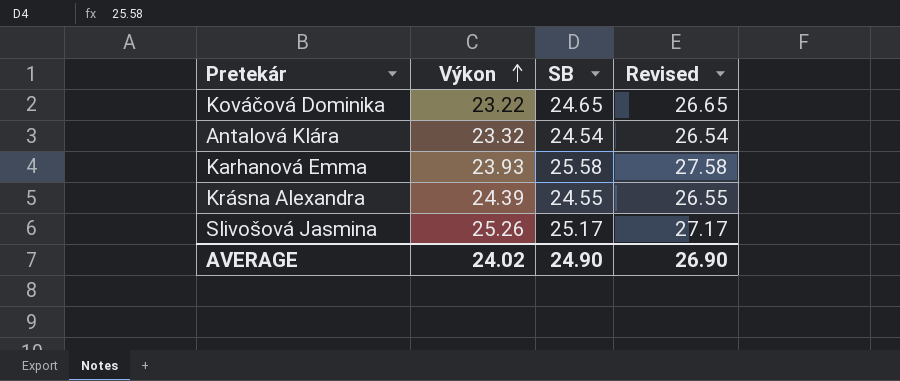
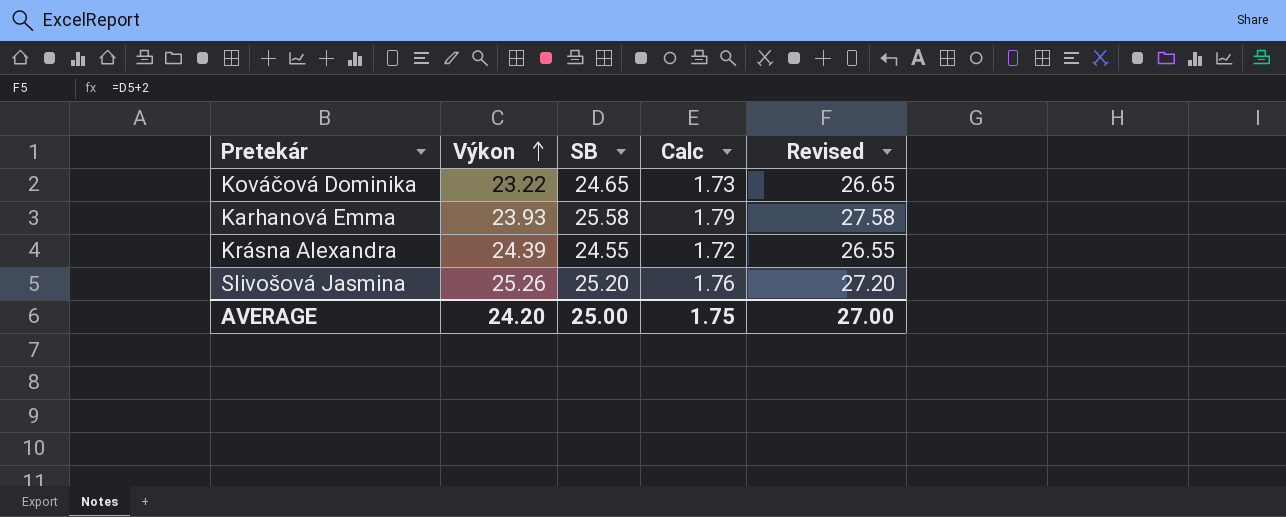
column Calc | formula: none -> [SB] * 0.07
row Antalová Klára: 23.32 | 24.54 | 26.54 -> none
Slivošová Jasmina | SB: 25.17 -> 25.20
Slivošová Jasmina | Revised: 27.17 -> 27.20
AVERAGE | Výkon: 24.02 -> 24.20
AVERAGE | SB: 24.90 -> 25.00
AVERAGE | Revised: 26.90 -> 27.00

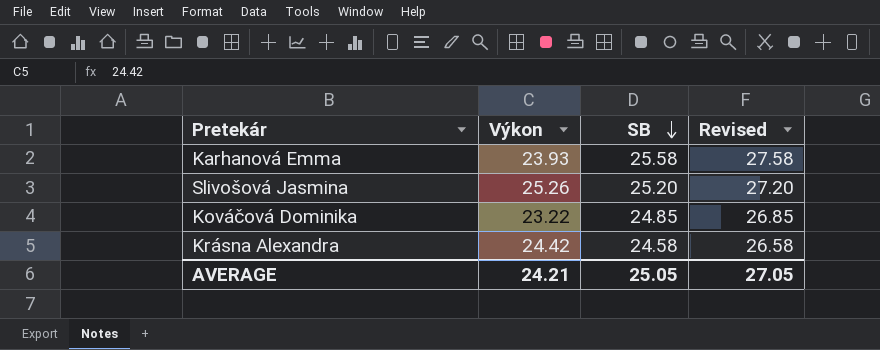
row order: Výkon ascending -> SB descending
column Calc | formula: [SB] * 0.07 -> none
Kováčová Dominika | SB: 24.65 -> 24.85
Kováčová Dominika | Revised: 26.65 -> 26.85
Krásna Alexandra | Výkon: 24.39 -> 24.42
Krásna Alexandra | SB: 24.55 -> 24.58
Krásna Alexandra | Revised: 26.55 -> 26.58
AVERAGE | Výkon: 24.20 -> 24.21
AVERAGE | SB: 25.00 -> 25.05
AVERAGE | Revised: 27.00 -> 27.05

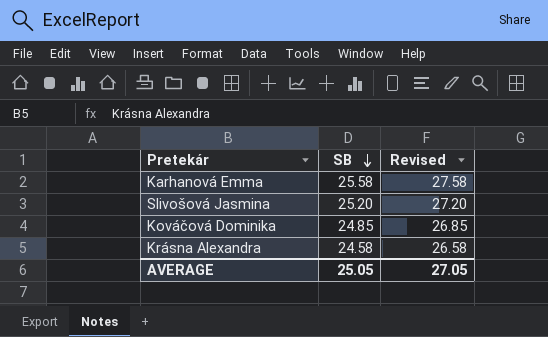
column Výkon | position: 2 -> none

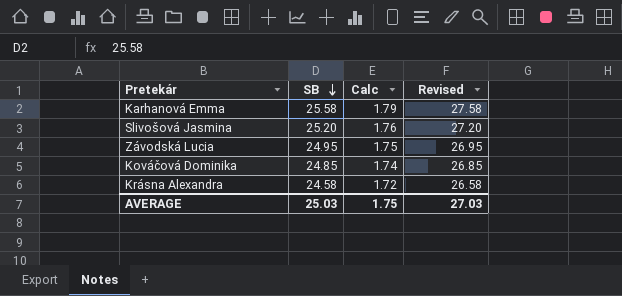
column Calc | formula: none -> [SB] * 0.07
row Závodská Lucia: none -> 24.95 | 1.75 | 26.95
AVERAGE | SB: 25.05 -> 25.03
AVERAGE | Revised: 27.05 -> 27.03

